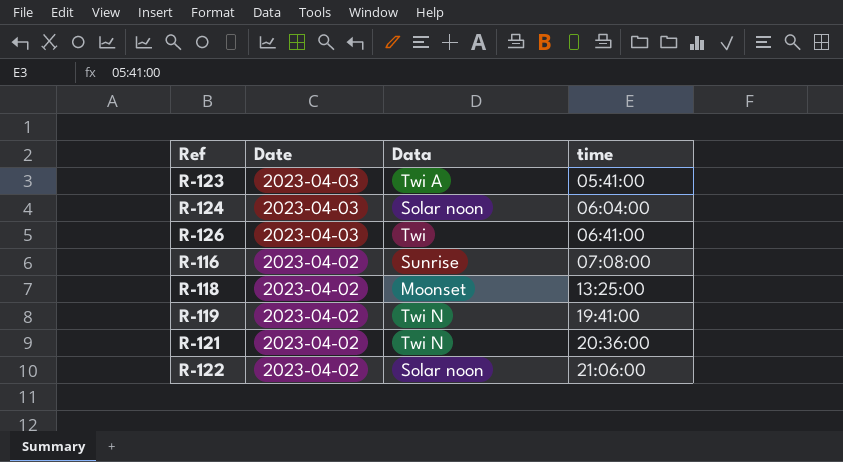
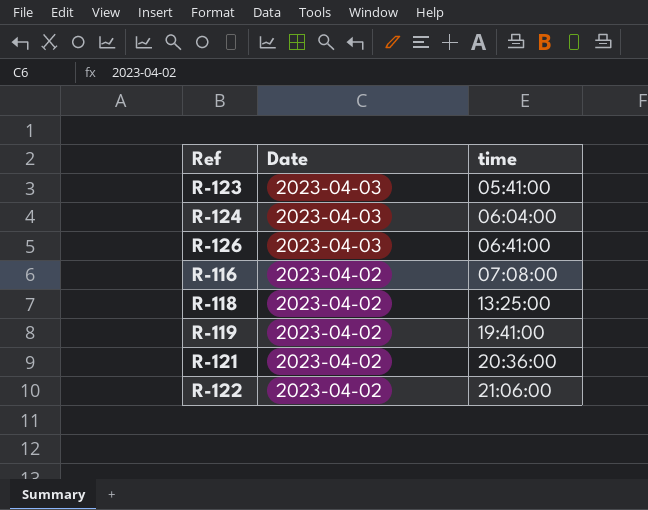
column Data | position: 3 -> none

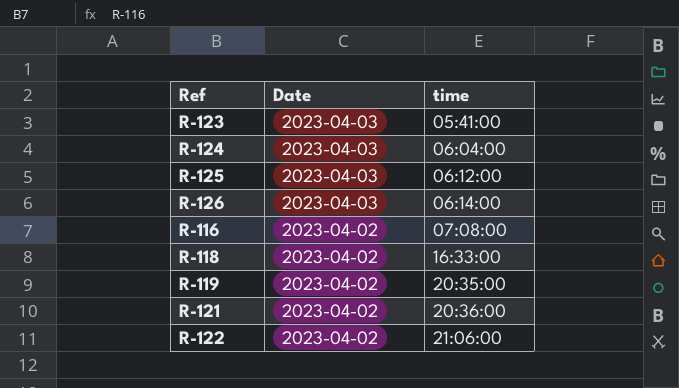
row R-125: none -> 2023-04-03 | 06:12:00
R-126 | time: 06:41:00 -> 06:14:00
R-118 | time: 13:25:00 -> 16:33:00
R-119 | time: 19:41:00 -> 20:35:00

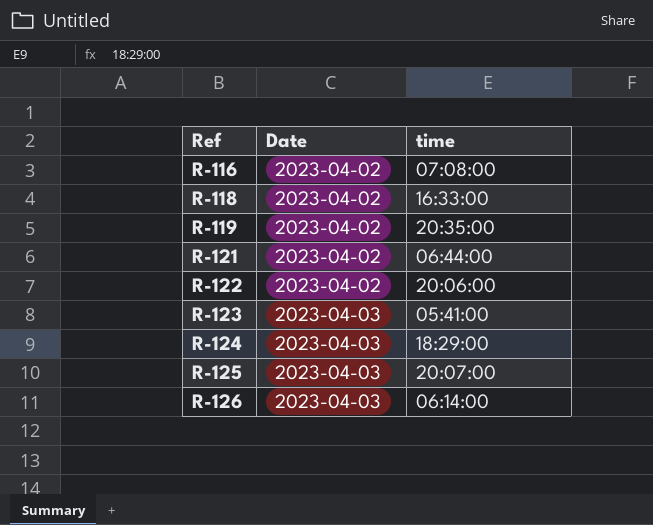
row order: Date descending -> Ref ascending
R-121 | time: 20:36:00 -> 06:44:00
R-122 | time: 21:06:00 -> 20:06:00
R-124 | time: 06:04:00 -> 18:29:00
R-125 | time: 06:12:00 -> 20:07:00

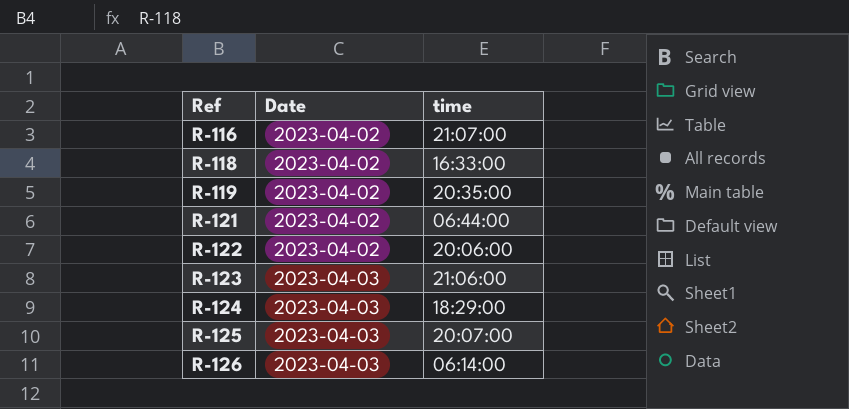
R-116 | time: 07:08:00 -> 21:07:00
R-123 | time: 05:41:00 -> 21:06:00

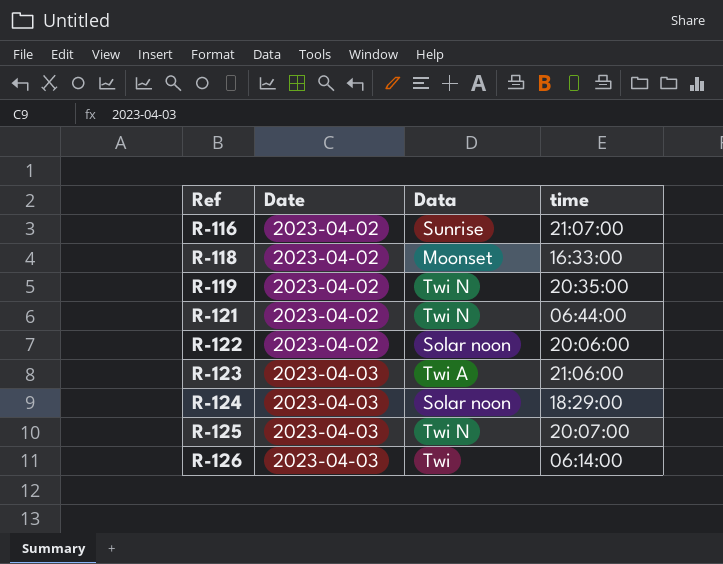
column Data | position: none -> 3

